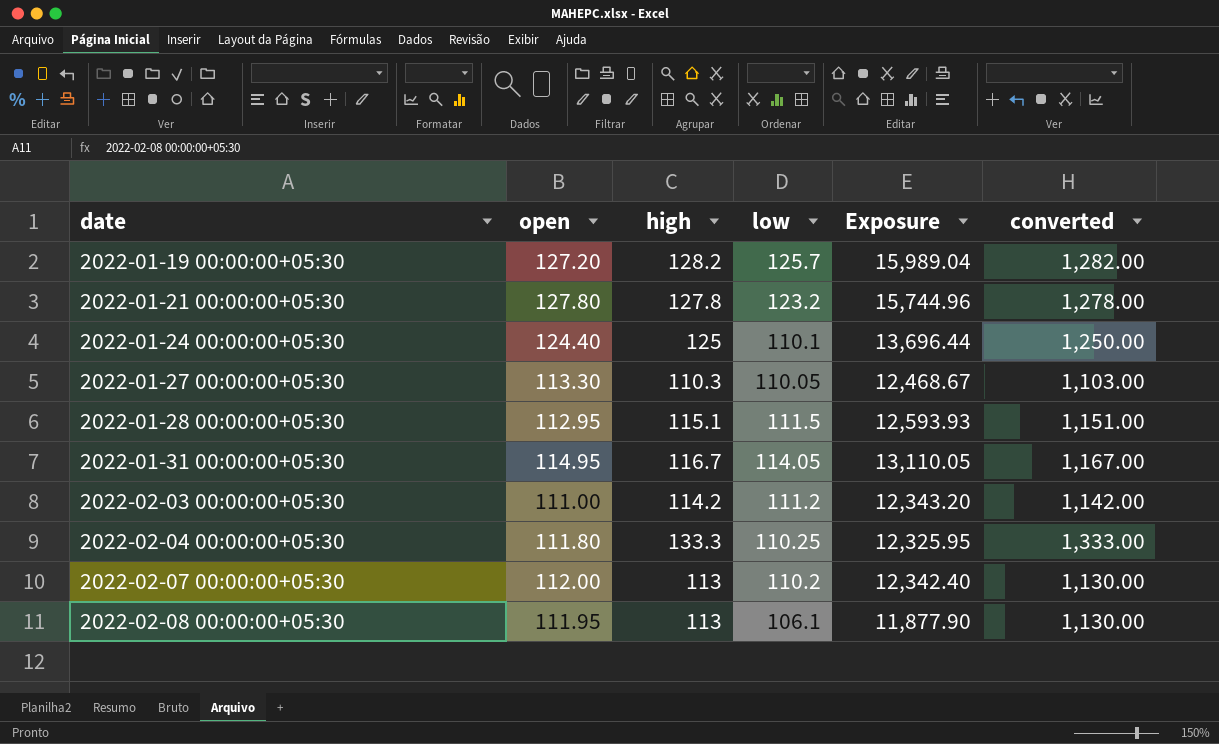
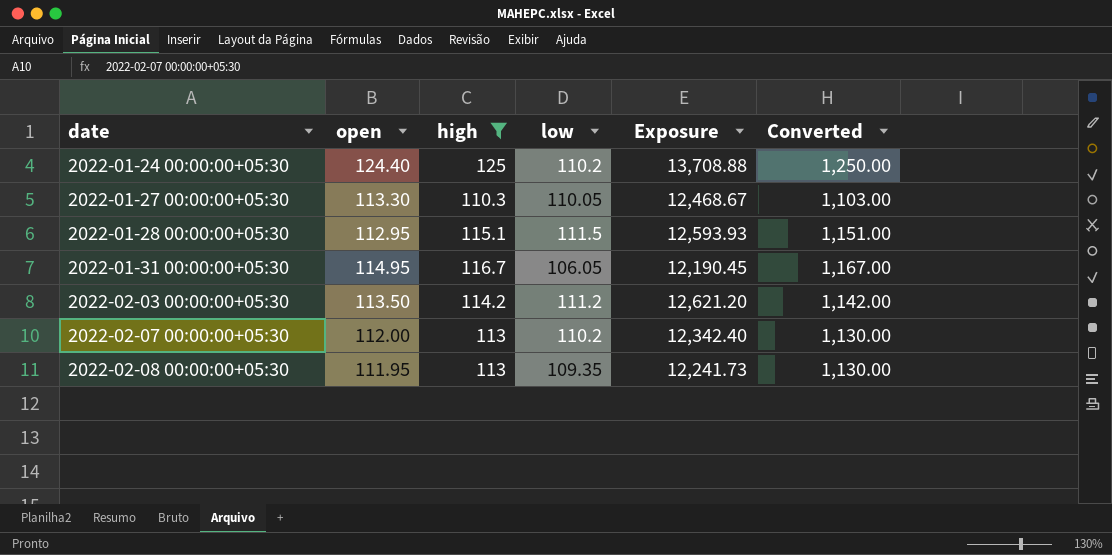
filter: none -> high <= 125
column name: converted -> Converted
2022-01-24 00:00:00+05:30 | low: 110.1 -> 110.2
2022-01-24 00:00:00+05:30 | Exposure: 13,696.44 -> 13,708.88
2022-01-31 00:00:00+05:30 | low: 114.05 -> 106.05
2022-01-31 00:00:00+05:30 | Exposure: 13,110.05 -> 12,190.45
2022-02-03 00:00:00+05:30 | open: 111.00 -> 113.50
2022-02-03 00:00:00+05:30 | Exposure: 12,343.20 -> 12,621.20
2022-02-08 00:00:00+05:30 | low: 106.1 -> 109.35
2022-02-08 00:00:00+05:30 | Exposure: 11,877.90 -> 12,241.73

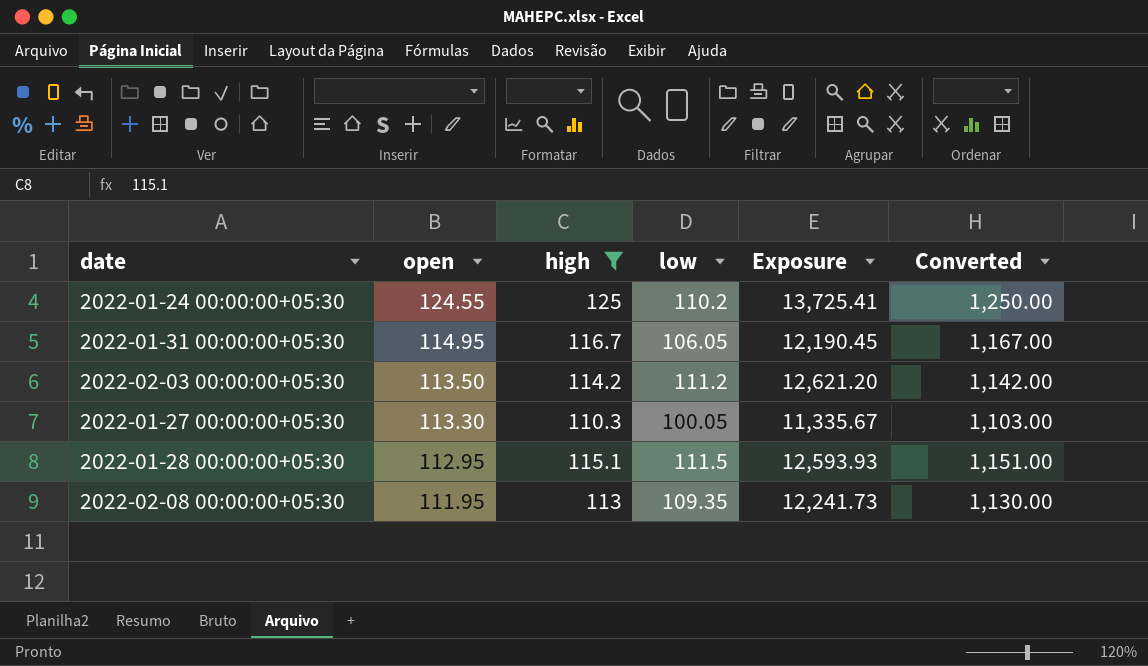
row order: date ascending -> open descending
row 2022-02-07 00:00:00+05:30: 112.00 | 113 | 110.2 | 12,342.40 | 1,130.00 -> none
2022-01-24 00:00:00+05:30 | open: 124.40 -> 124.55
2022-01-24 00:00:00+05:30 | Exposure: 13,708.88 -> 13,725.41
2022-01-27 00:00:00+05:30 | low: 110.05 -> 100.05
2022-01-27 00:00:00+05:30 | Exposure: 12,468.67 -> 11,335.67

